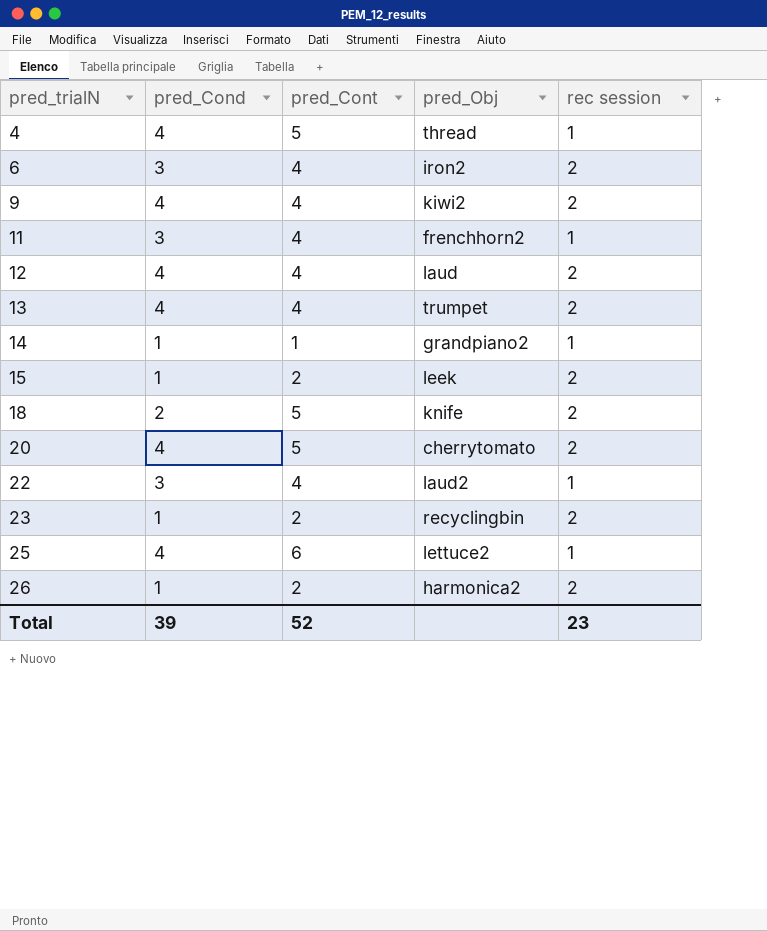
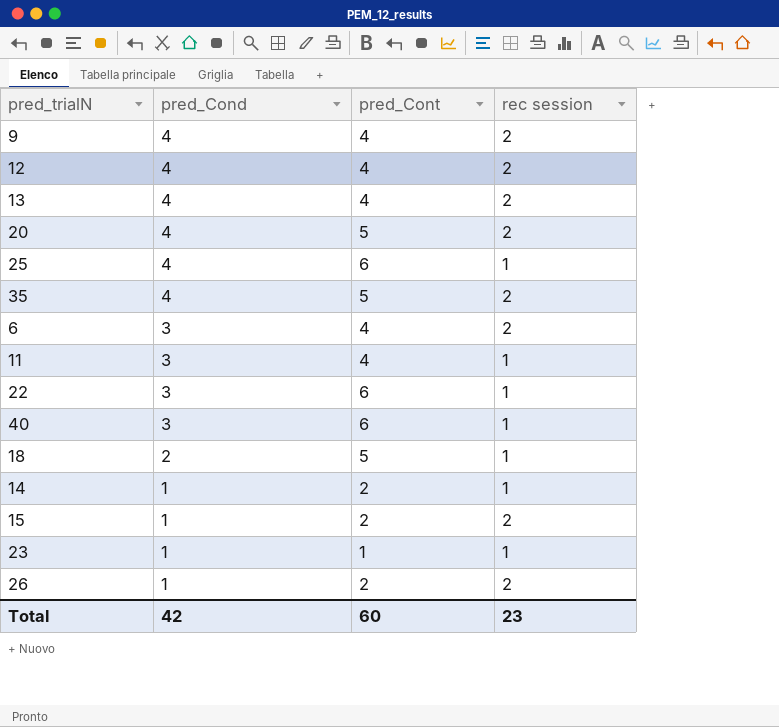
row order: pred_trialN ascending -> pred_Cond descending
column pred_Obj | position: 4 -> none
row 4: 4 | 5 | thread | 1 -> none
row 35: none -> 4 | 5 | 2
22 | pred_Cont: 4 -> 6
row 40: none -> 3 | 6 | 1
18 | rec session: 2 -> 1
14 | pred_Cont: 1 -> 2
23 | pred_Cont: 2 -> 1
23 | rec session: 2 -> 1
Total | pred_Cond: 39 -> 42
Total | pred_Cont: 52 -> 60

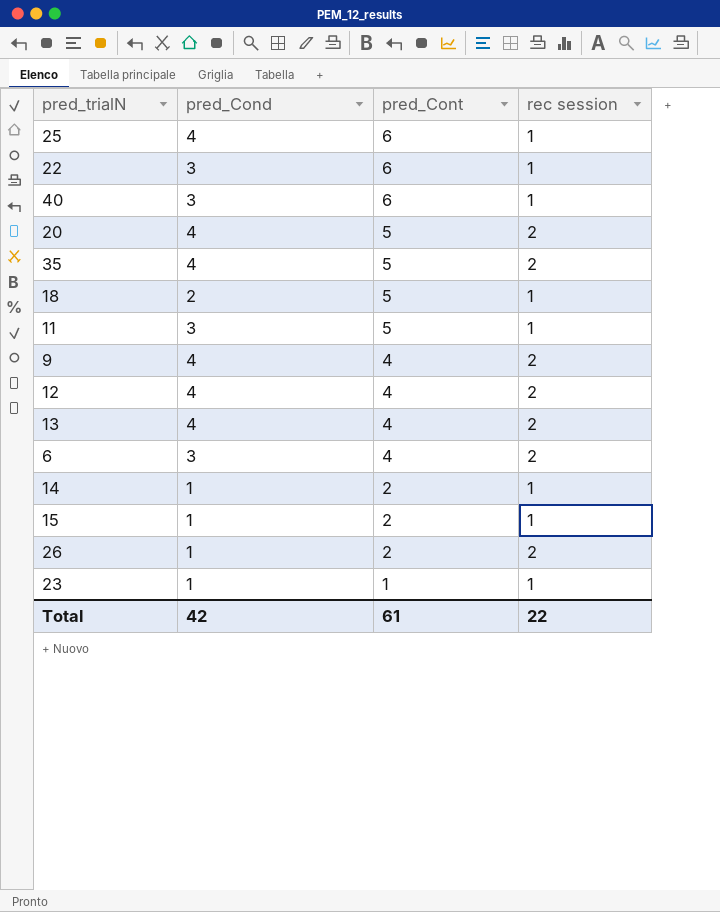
row order: pred_Cond descending -> pred_Cont descending
11 | pred_Cont: 4 -> 5
15 | rec session: 2 -> 1
Total | pred_Cont: 60 -> 61
Total | rec session: 23 -> 22

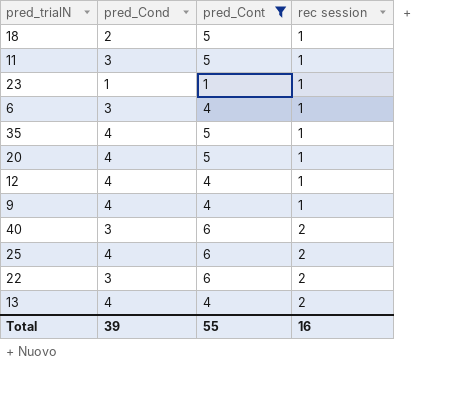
filter: none -> pred_Cont != 2
row order: pred_Cont descending -> rec session ascending
6 | rec session: 2 -> 1
35 | rec session: 2 -> 1
20 | rec session: 2 -> 1
12 | rec session: 2 -> 1
9 | rec session: 2 -> 1
40 | rec session: 1 -> 2
25 | rec session: 1 -> 2
22 | rec session: 1 -> 2
Total | pred_Cond: 42 -> 39
Total | pred_Cont: 61 -> 55
Total | rec session: 22 -> 16

